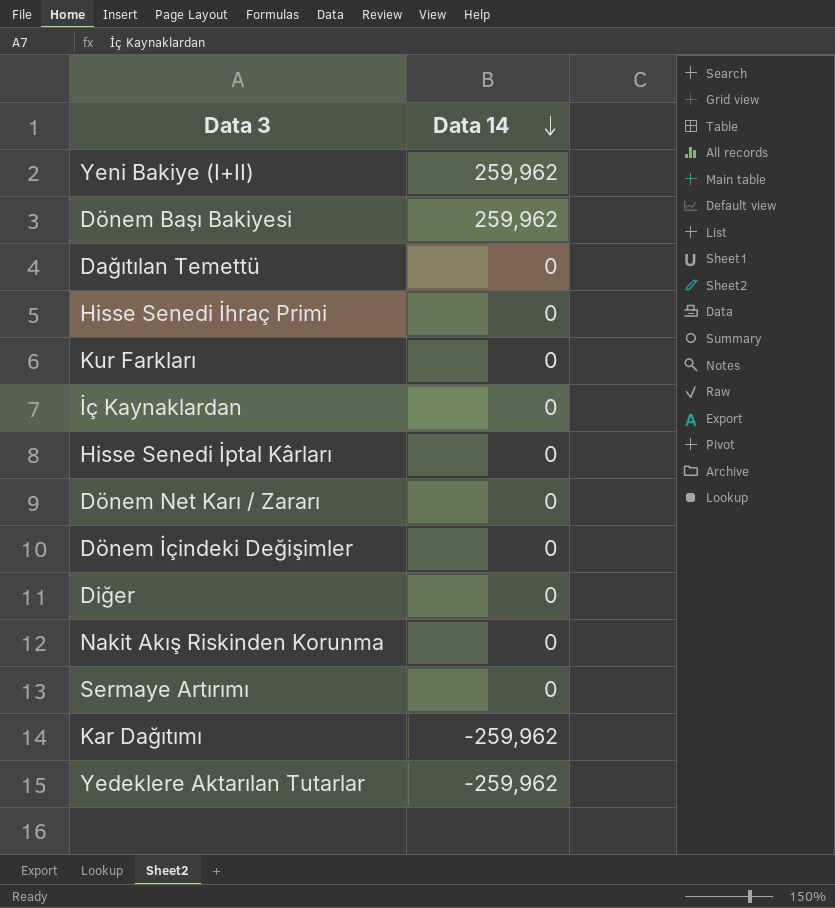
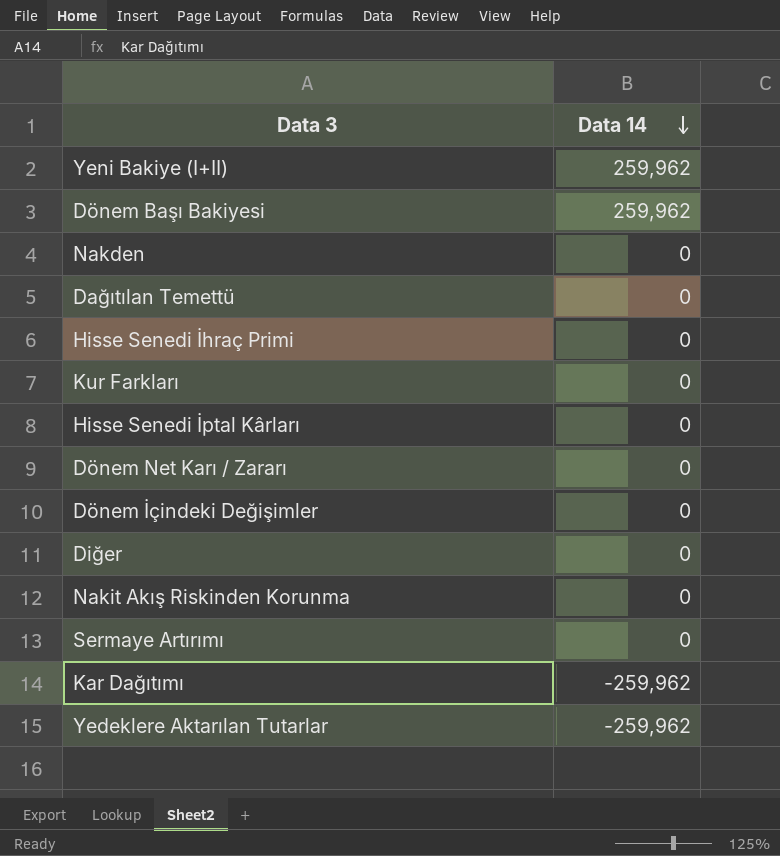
row İç Kaynaklardan: 0 -> none
row Nakden: none -> 0

